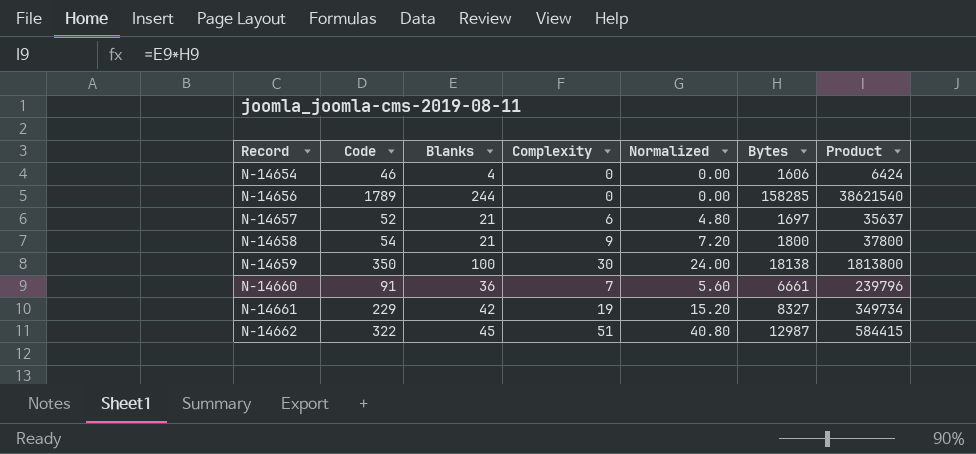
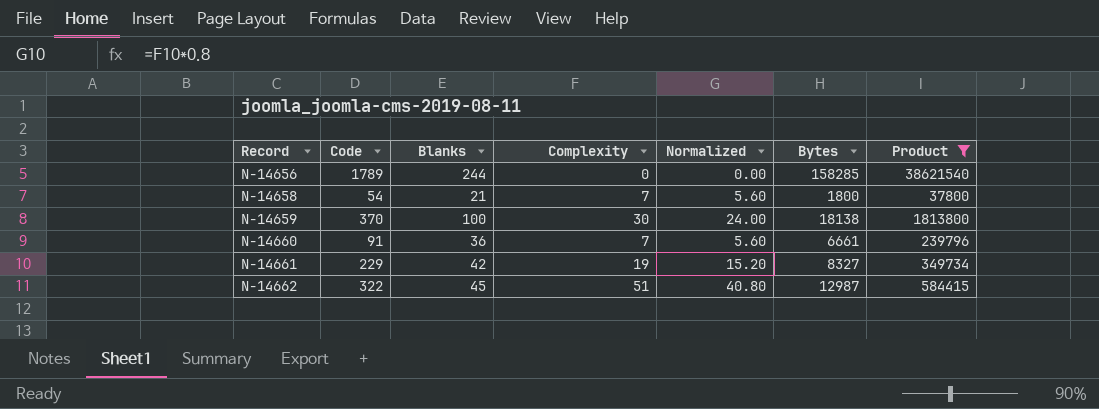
filter: none -> Product >= 37800
N-14658 | Complexity: 9 -> 7
N-14658 | Normalized: 7.20 -> 5.60
N-14659 | Code: 350 -> 370

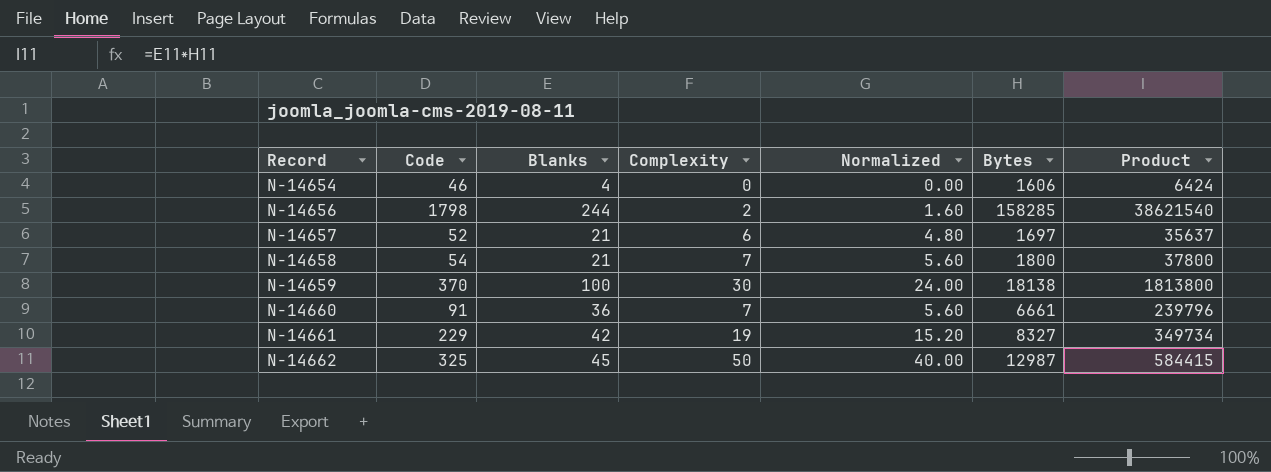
filter: Product >= 37800 -> none
N-14656 | Code: 1789 -> 1798
N-14656 | Complexity: 0 -> 2
N-14656 | Normalized: 0.00 -> 1.60
N-14662 | Code: 322 -> 325
N-14662 | Complexity: 51 -> 50
N-14662 | Normalized: 40.80 -> 40.00

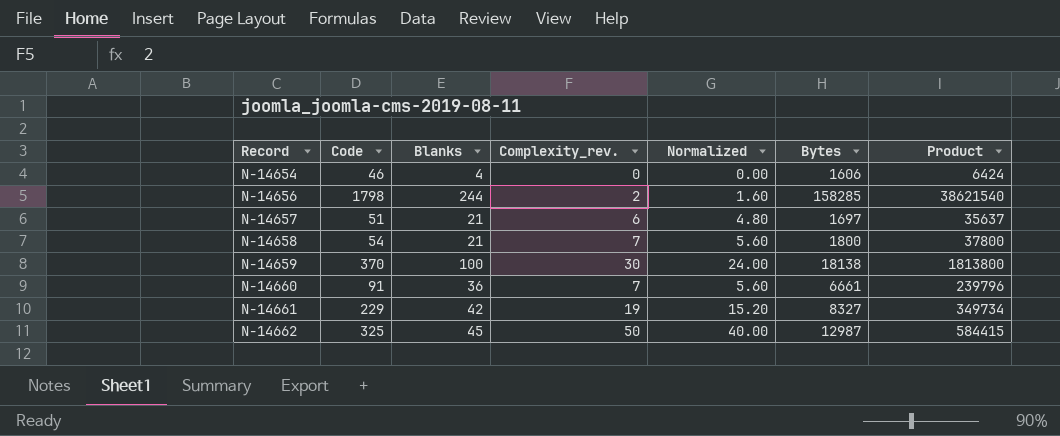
column name: Complexity -> Complexity_rev.
N-14657 | Code: 52 -> 51

